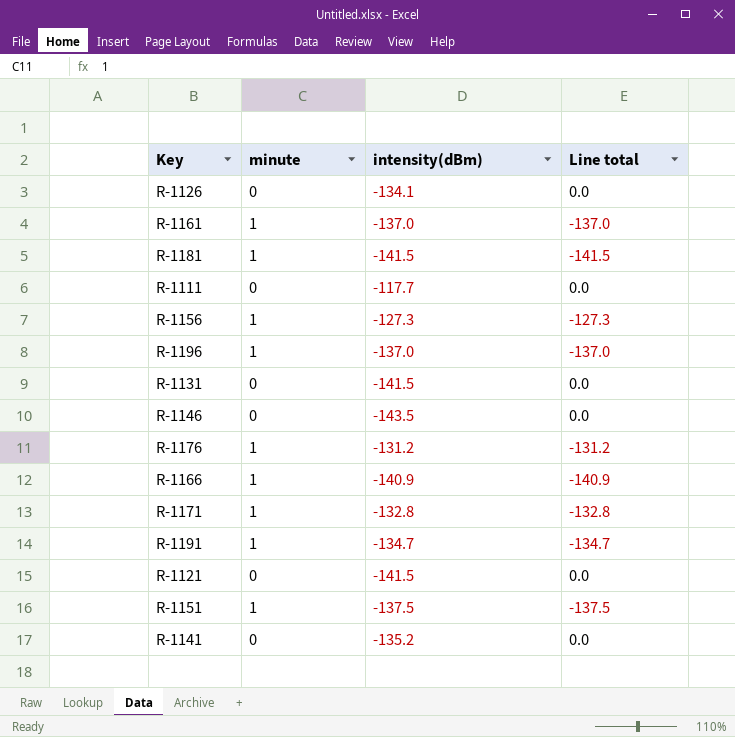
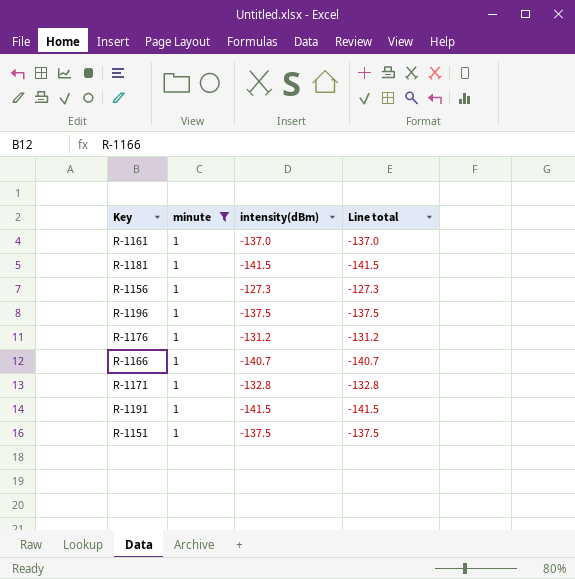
filter: none -> minute = 1
R-1196 | intensity(dBm): -137.0 -> -137.5
R-1196 | Line total: -137.0 -> -137.5
R-1166 | intensity(dBm): -140.9 -> -140.7
R-1166 | Line total: -140.9 -> -140.7
R-1191 | intensity(dBm): -134.7 -> -141.5
R-1191 | Line total: -134.7 -> -141.5

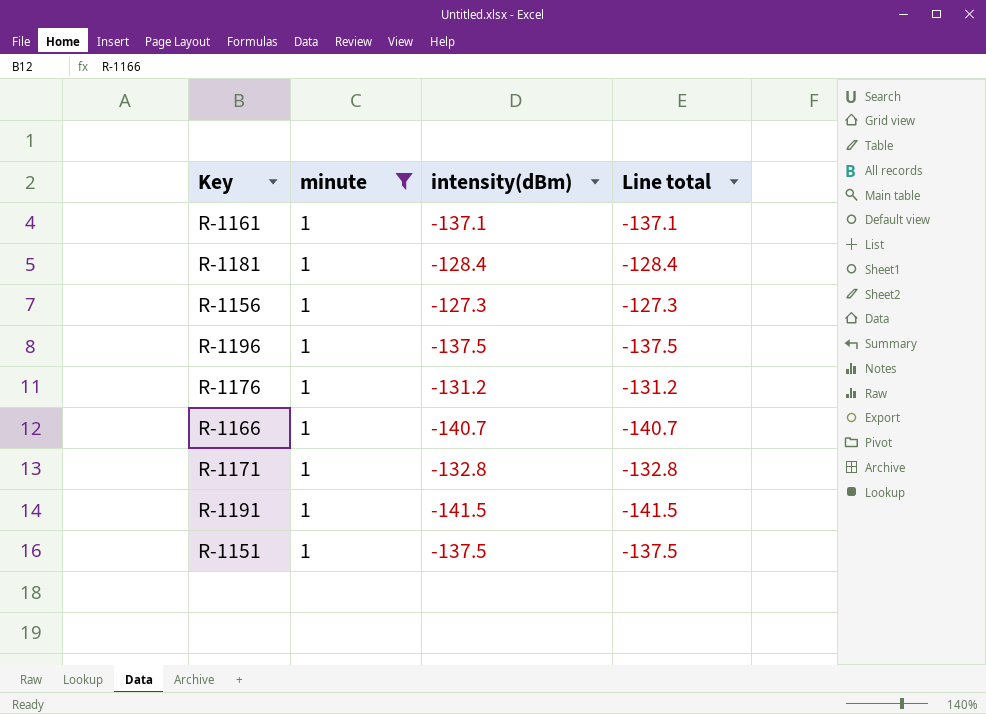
R-1161 | intensity(dBm): -137.0 -> -137.1
R-1161 | Line total: -137.0 -> -137.1
R-1181 | intensity(dBm): -141.5 -> -128.4
R-1181 | Line total: -141.5 -> -128.4

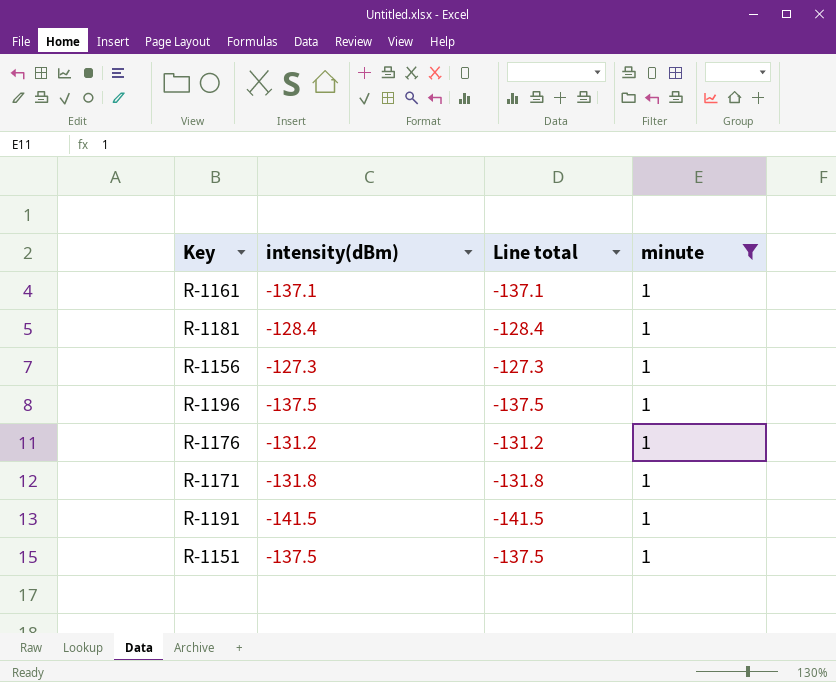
column minute | position: 2 -> 4
row R-1166: 1 | -140.7 | -140.7 -> none
R-1171 | intensity(dBm): -132.8 -> -131.8
R-1171 | Line total: -132.8 -> -131.8

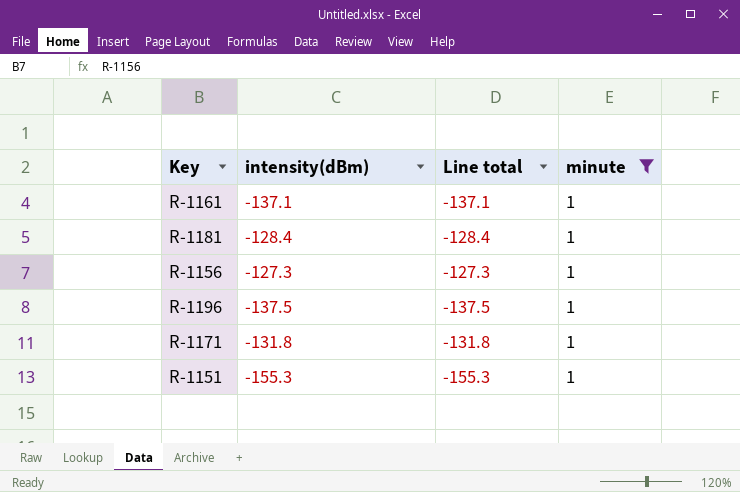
row R-1176: -131.2 | -131.2 | 1 -> none
row R-1191: -141.5 | -141.5 | 1 -> none
R-1151 | intensity(dBm): -137.5 -> -155.3
R-1151 | Line total: -137.5 -> -155.3

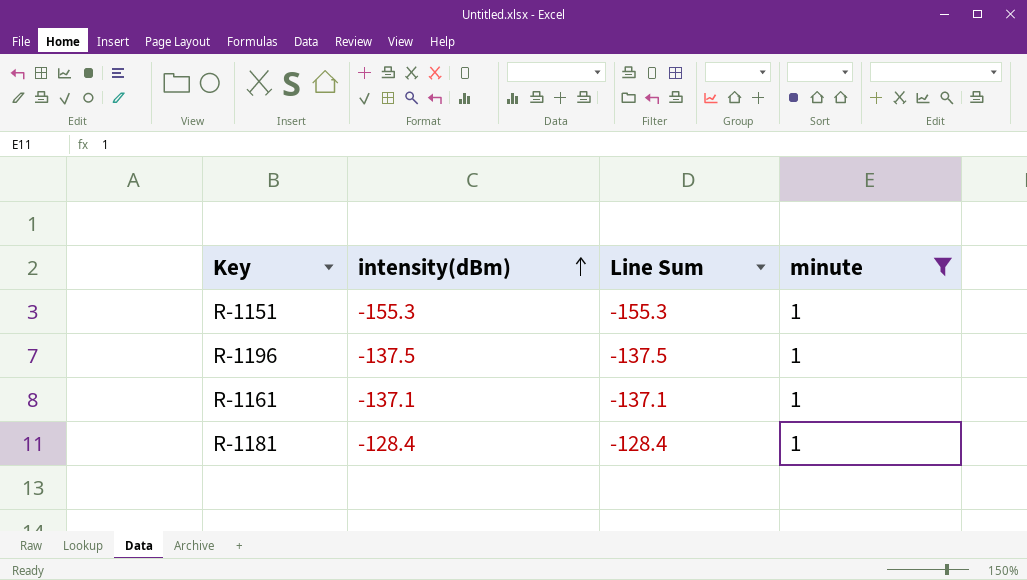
row order: none -> intensity(dBm) ascending
column name: Line total -> Line Sum
row R-1156: -127.3 | -127.3 | 1 -> none
row R-1171: -131.8 | -131.8 | 1 -> none

